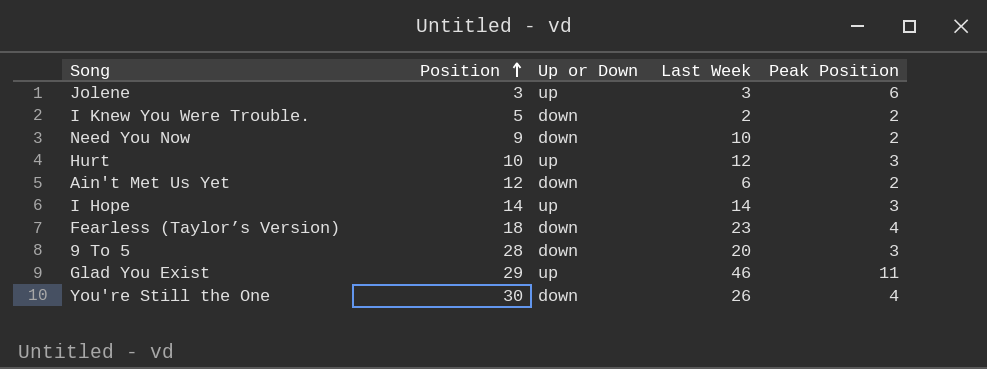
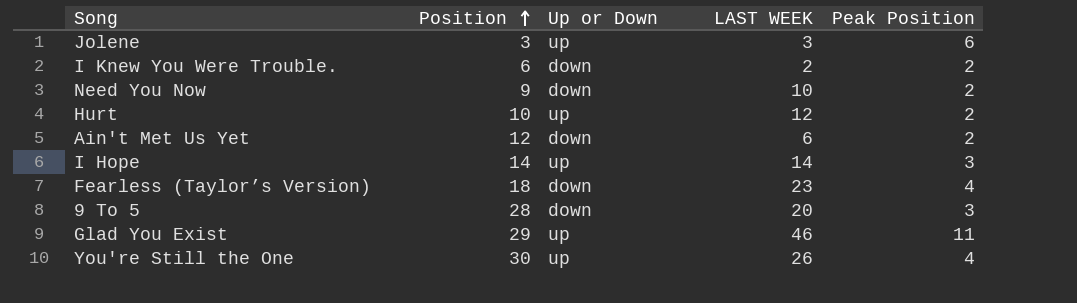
column name: Last Week -> LAST WEEK
I Knew You Were Trouble. | Position: 5 -> 6
Hurt | Peak Position: 3 -> 2
You're Still the One | Up or Down: down -> up

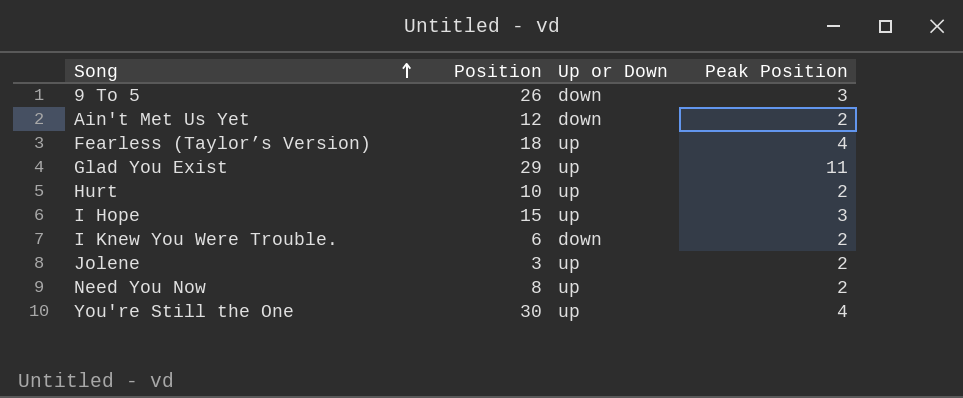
row order: Position ascending -> Song ascending
column LAST WEEK | position: 4 -> none
9 To 5 | Position: 28 -> 26
Fearless (Taylor’s Version) | Up or Down: down -> up
I Hope | Position: 14 -> 15
Jolene | Peak Position: 6 -> 2
Need You Now | Position: 9 -> 8
Need You Now | Up or Down: down -> up

